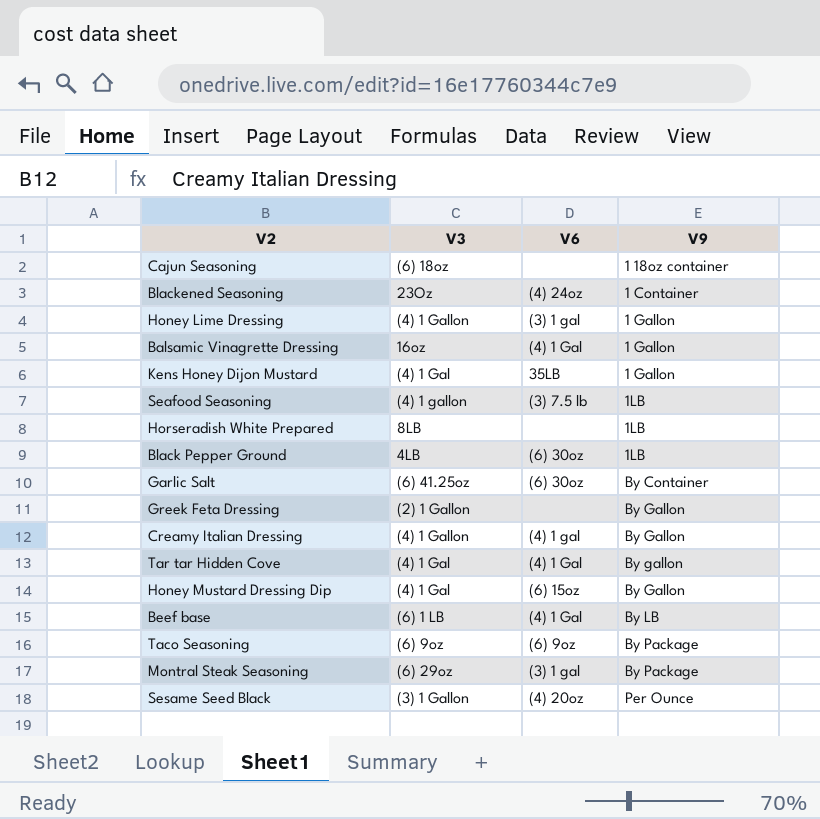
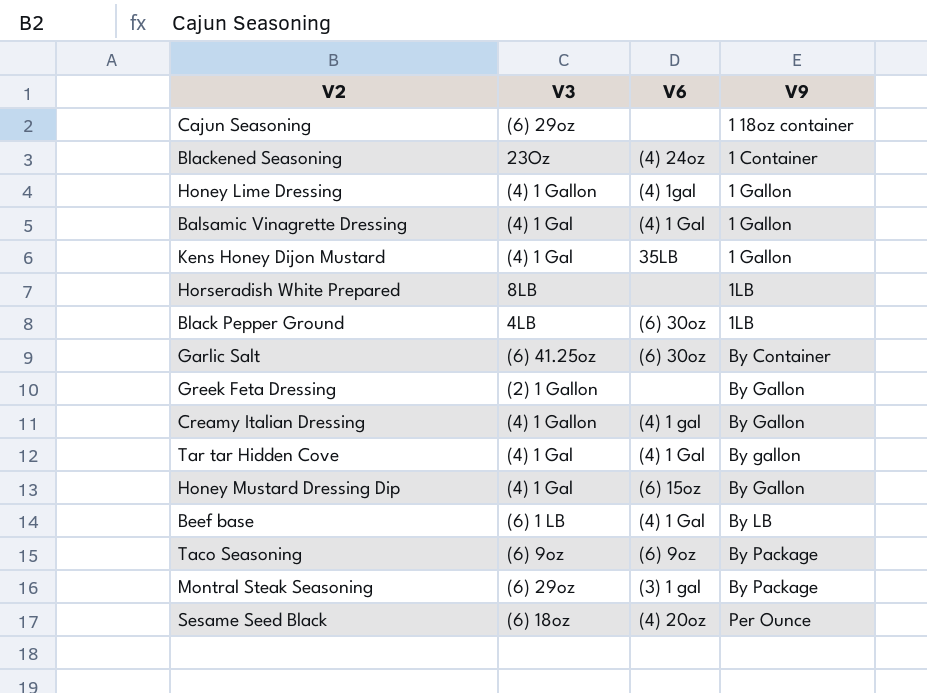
row Seafood Seasoning: (4) 1 gallon | (3) 7.5 lb | 1LB -> none
Cajun Seasoning | V3: (6) 18oz -> (6) 29oz
Honey Lime Dressing | V6: (3) 1 gal -> (4) 1gal
Balsamic Vinagrette Dressing | V3: 16oz -> (4) 1 Gal
Sesame Seed Black | V3: (3) 1 Gallon -> (6) 18oz

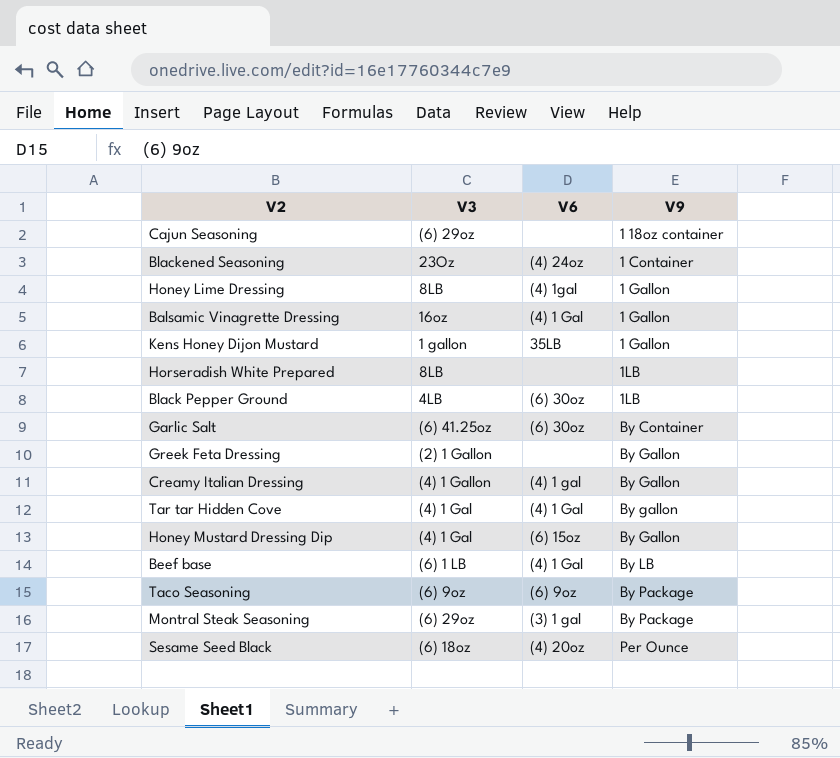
Honey Lime Dressing | V3: (4) 1 Gallon -> 8LB
Balsamic Vinagrette Dressing | V3: (4) 1 Gal -> 16oz
Kens Honey Dijon Mustard | V3: (4) 1 Gal -> 1 gallon

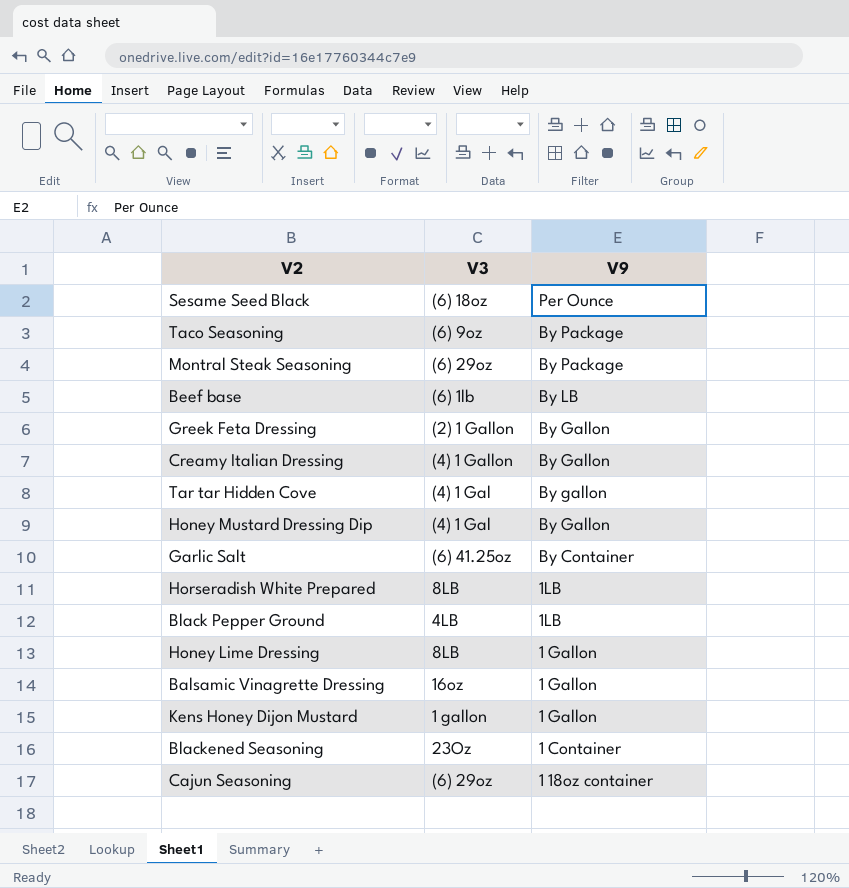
row order: V9 ascending -> V9 descending
column V6 | position: 3 -> none
Beef base | V3: (6) 1 LB -> (6) 1lb

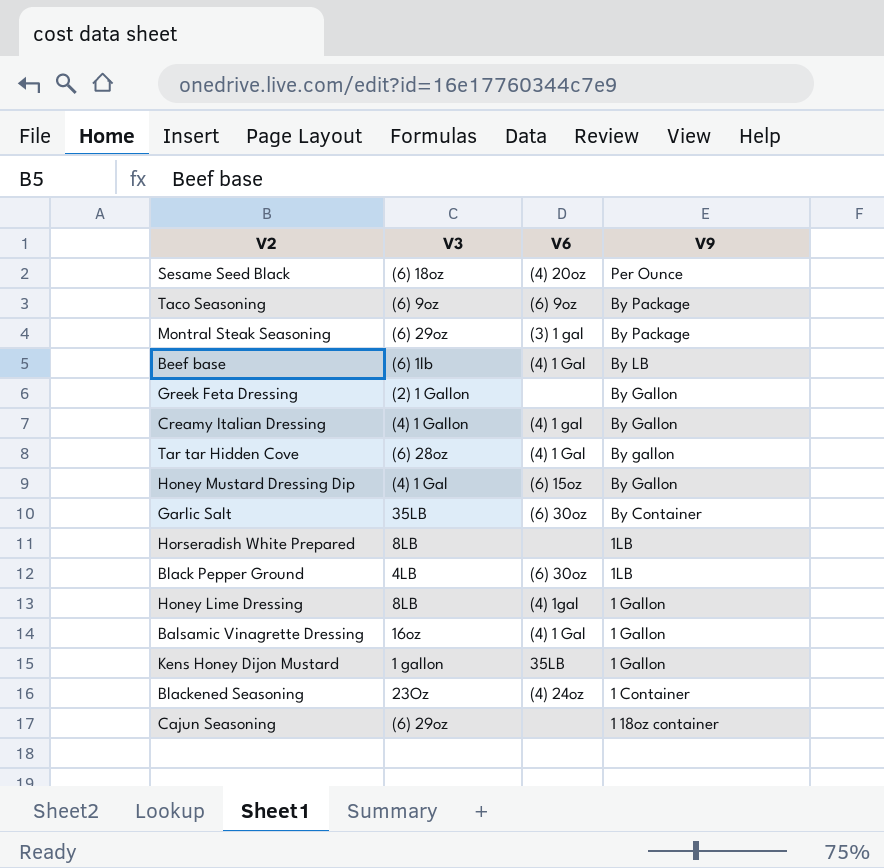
column V6 | position: none -> 3
Tar tar Hidden Cove | V3: (4) 1 Gal -> (6) 28oz
Garlic Salt | V3: (6) 41.25oz -> 35LB

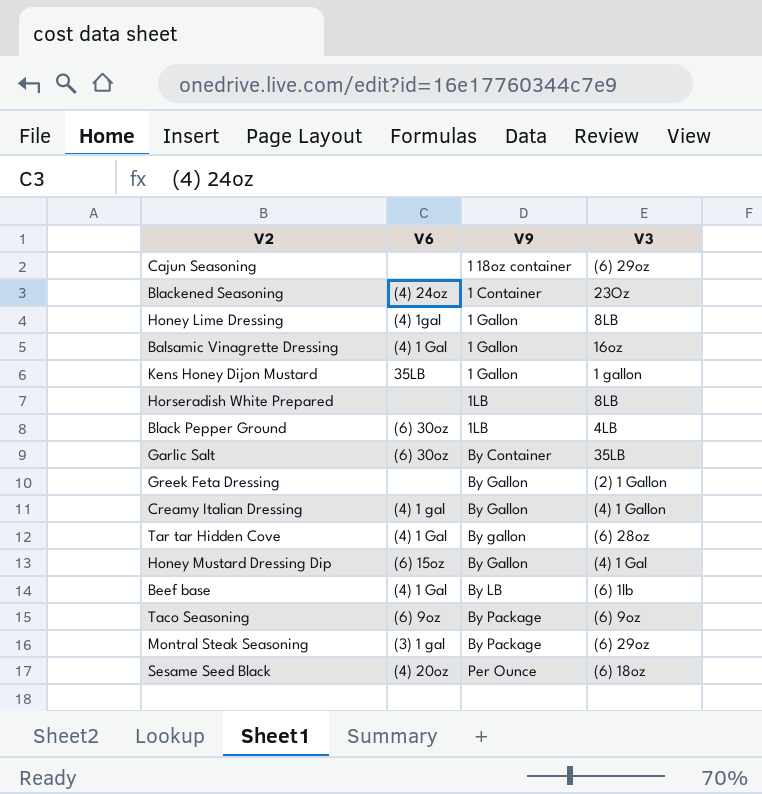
row order: V9 descending -> V9 ascending
column V3 | position: 2 -> 4

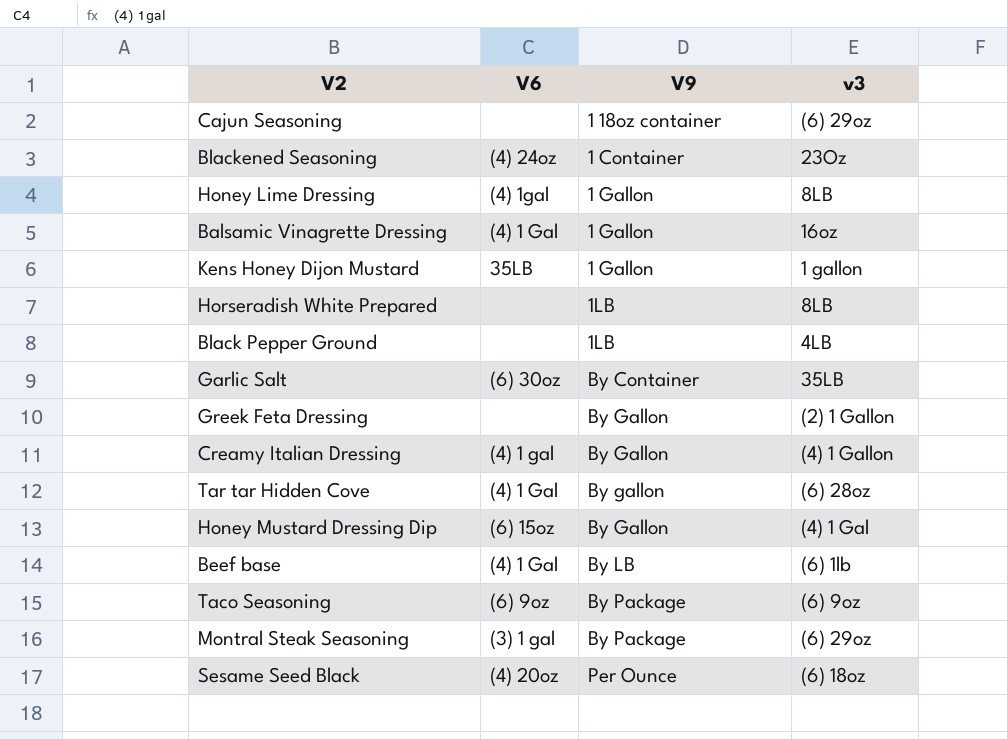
column name: V3 -> v3
Black Pepper Ground | V6: (6) 30oz -> none

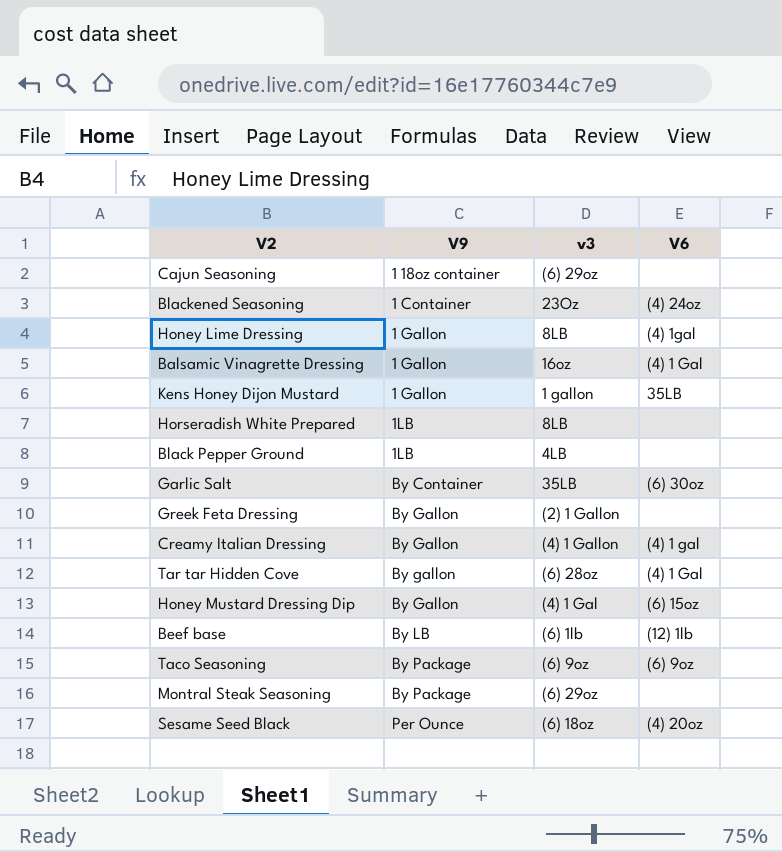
column V6 | position: 2 -> 4
Beef base | V6: (4) 1 Gal -> (12) 1lb
Montral Steak Seasoning | V6: (3) 1 gal -> none

